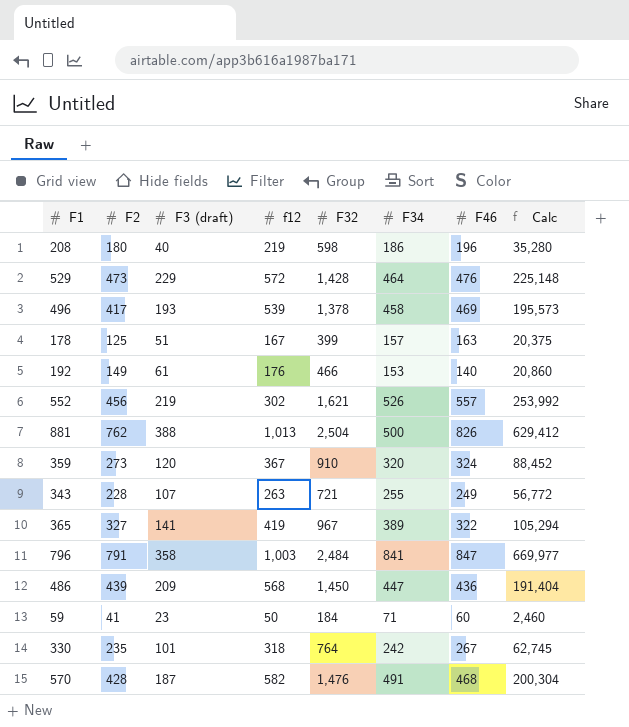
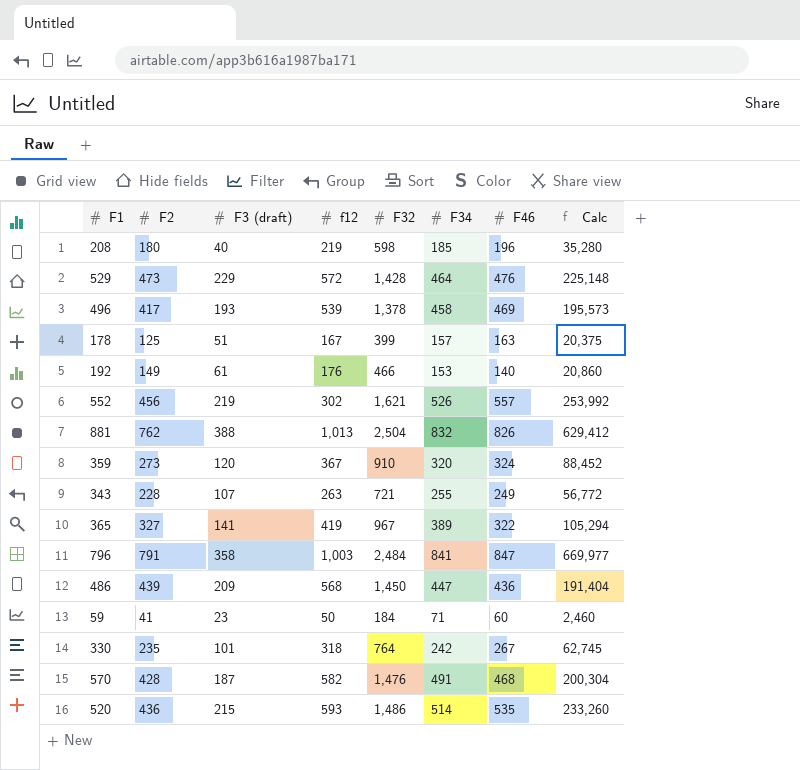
208 | F34: 186 -> 185
881 | F34: 500 -> 832
row 520: none -> 436 | 215 | 593 | 1,486 | 514 | 535 | 233,260

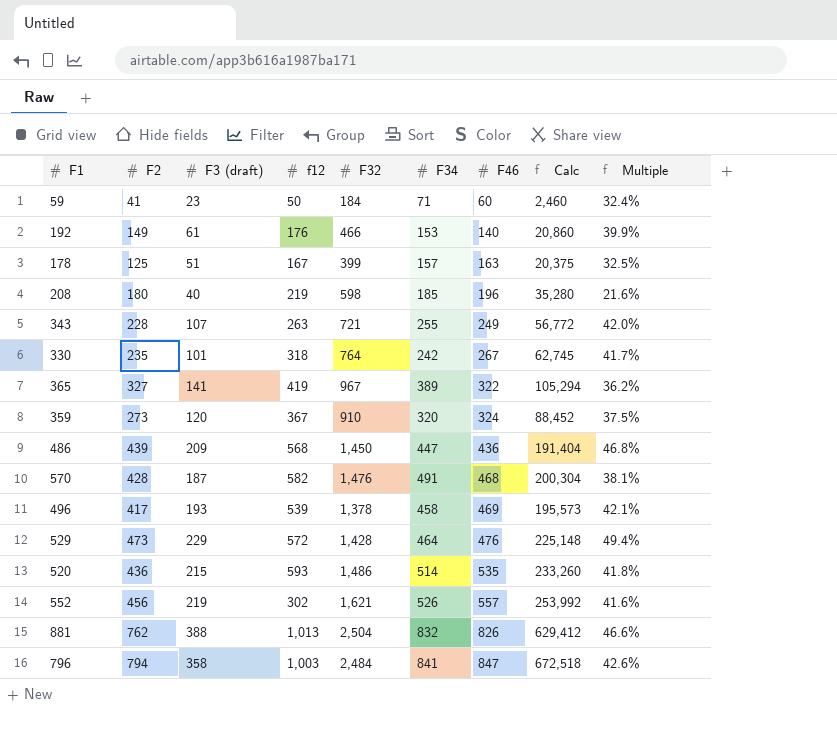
row order: none -> F46 ascending
column Multiple | formula: none -> [F3 (draft)] / [F34]
796 | F2: 791 -> 794
796 | Calc: 669,977 -> 672,518

